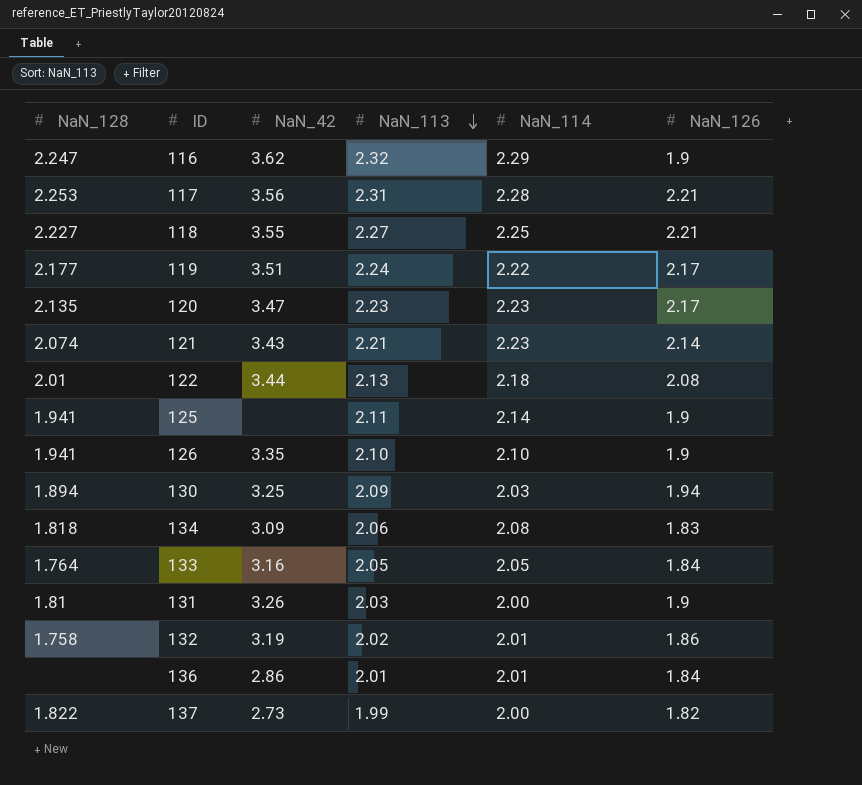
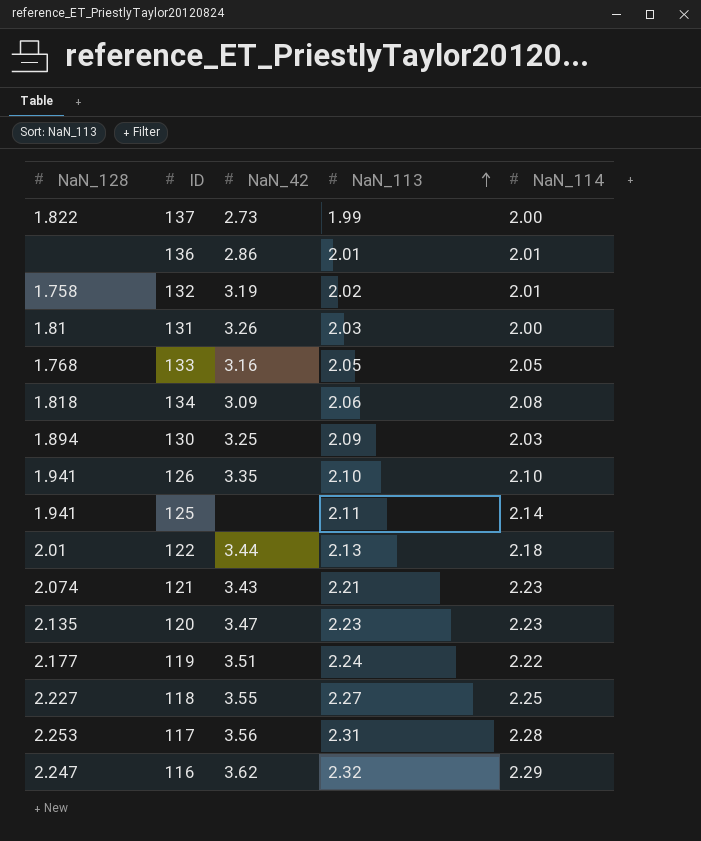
row order: NaN_113 descending -> NaN_113 ascending
column NaN_126 | position: 6 -> none
133 | NaN_128: 1.764 -> 1.768

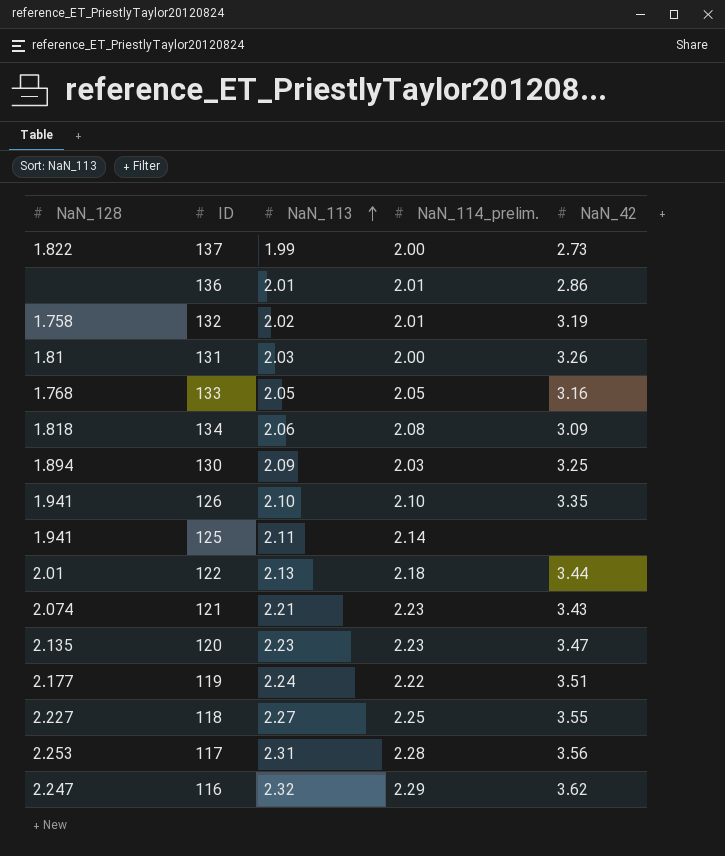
column name: NaN_114 -> NaN_114_prelim.
column NaN_42 | position: 3 -> 5

